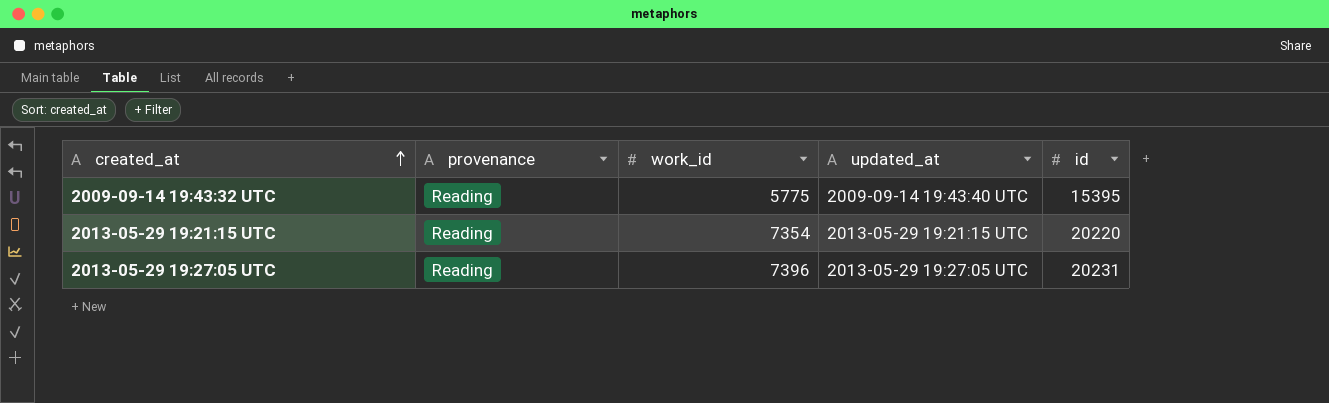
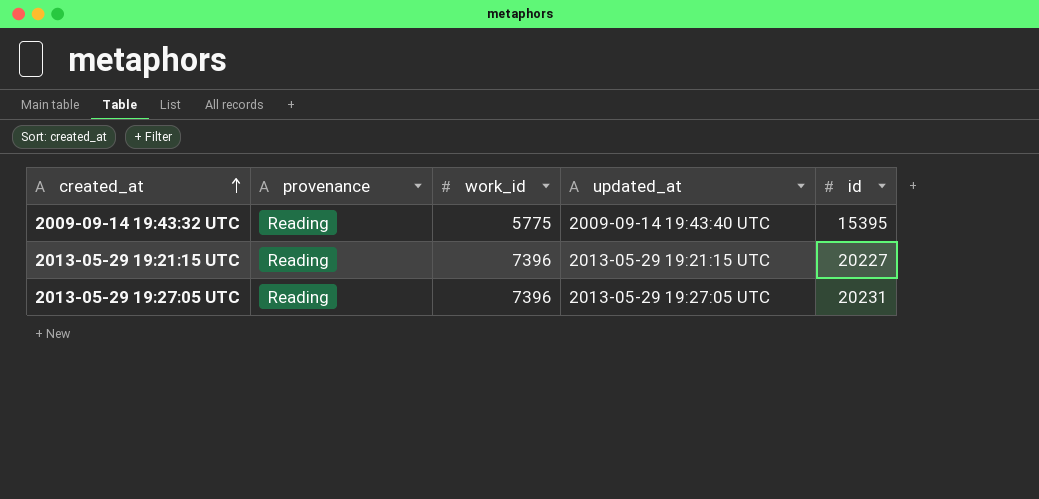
2013-05-29 19:21:15 UTC | work_id: 7354 -> 7396
2013-05-29 19:21:15 UTC | id: 20220 -> 20227

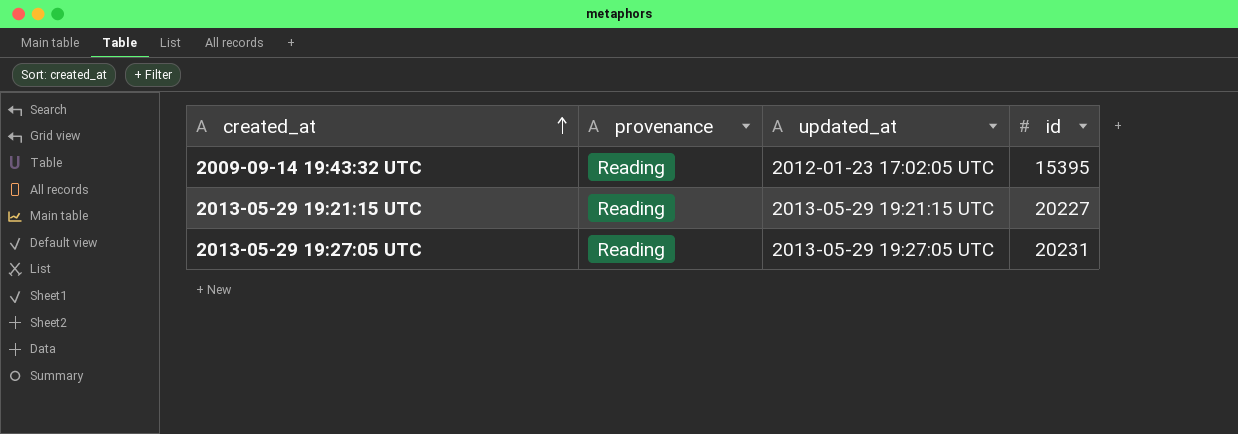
column work_id | position: 3 -> none
2009-09-14 19:43:32 UTC | updated_at: 2009-09-14 19:43:40 UTC -> 2012-01-23 17:02:05 UTC

